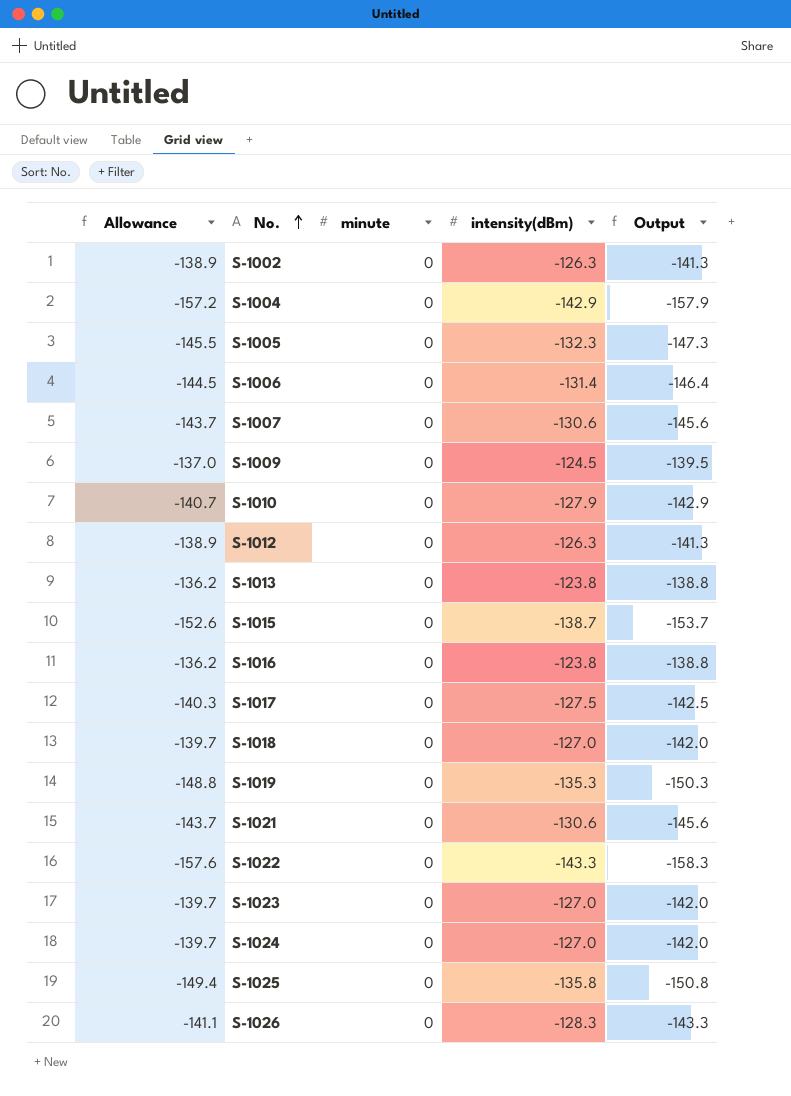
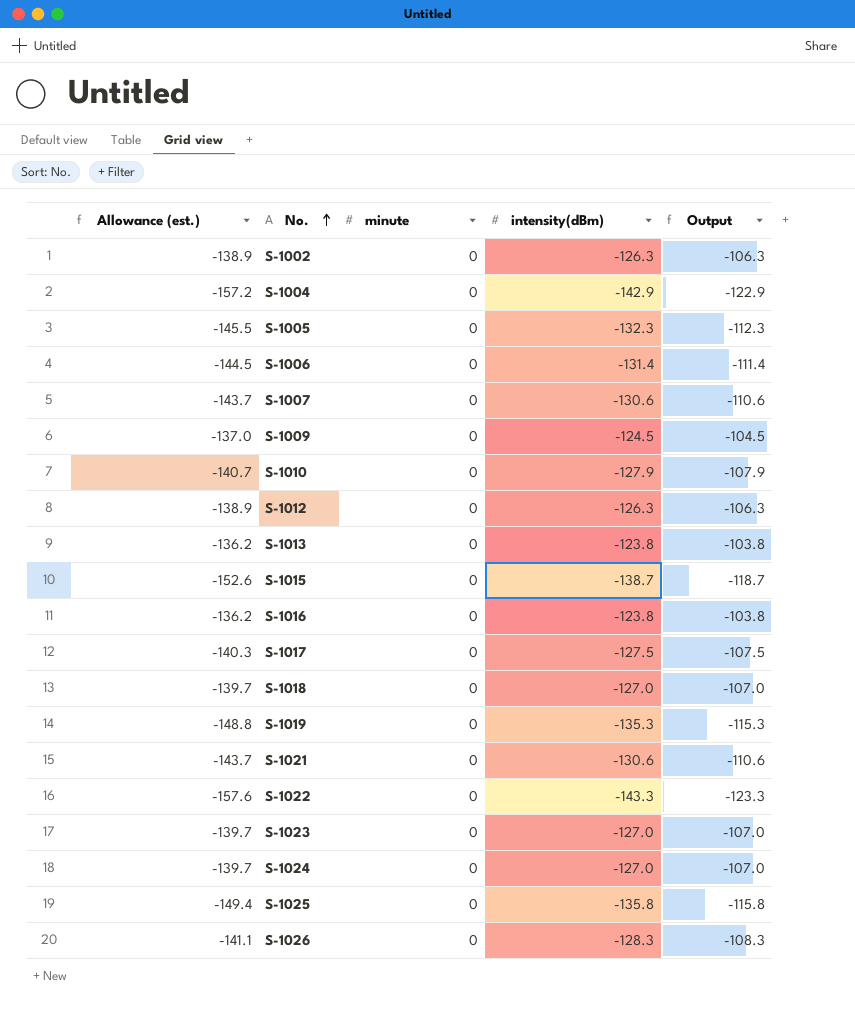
column name: Allowance -> Allowance (est.)
column Output | formula: [intensity(dBm)] - 15 -> [intensity(dBm)] + 20

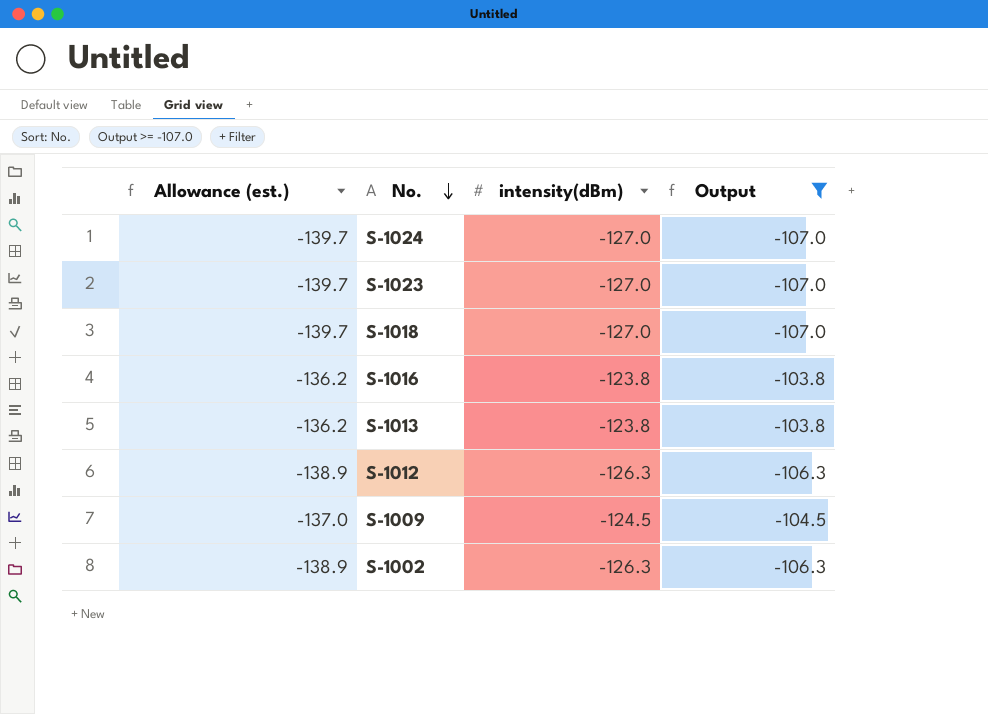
filter: none -> Output >= -107.0
row order: No. ascending -> No. descending
column minute | position: 3 -> none

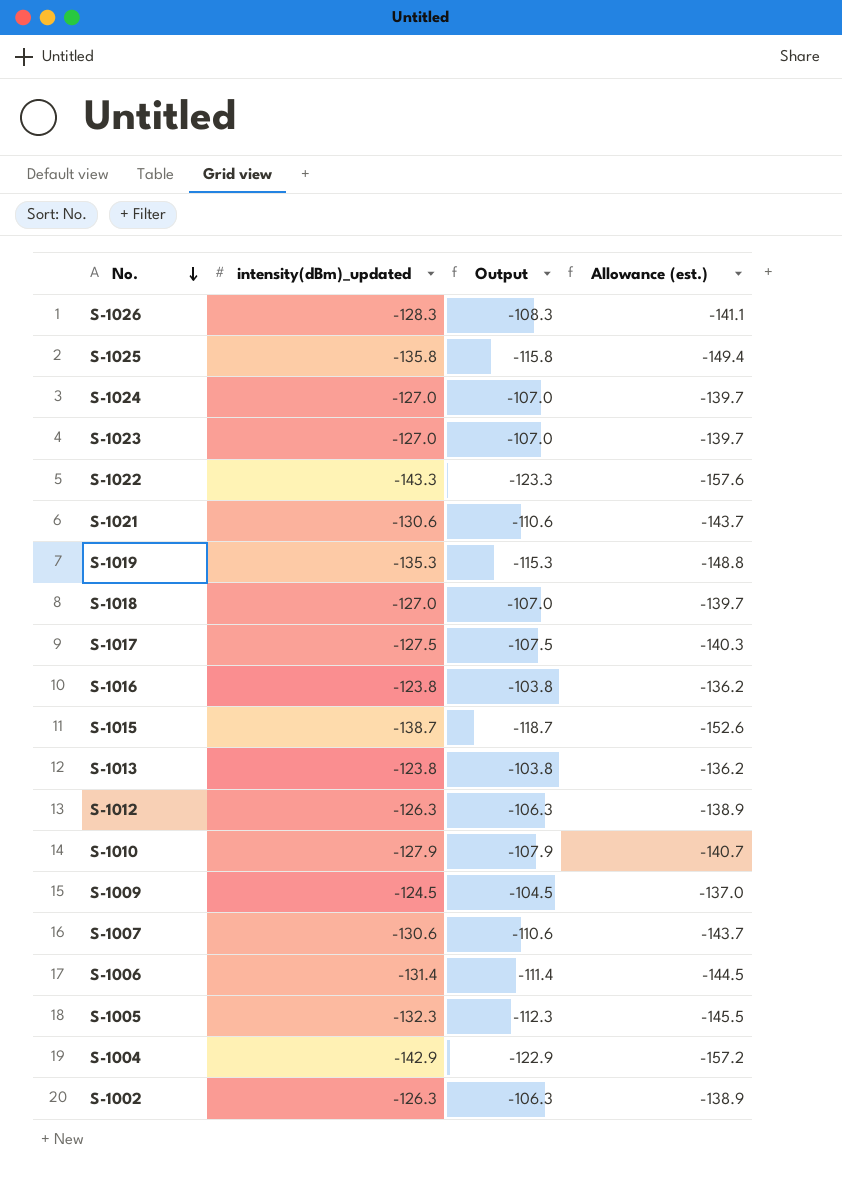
filter: Output >= -107.0 -> none
column name: intensity(dBm) -> intensity(dBm)_updated
column Allowance (est.) | position: 1 -> 4

